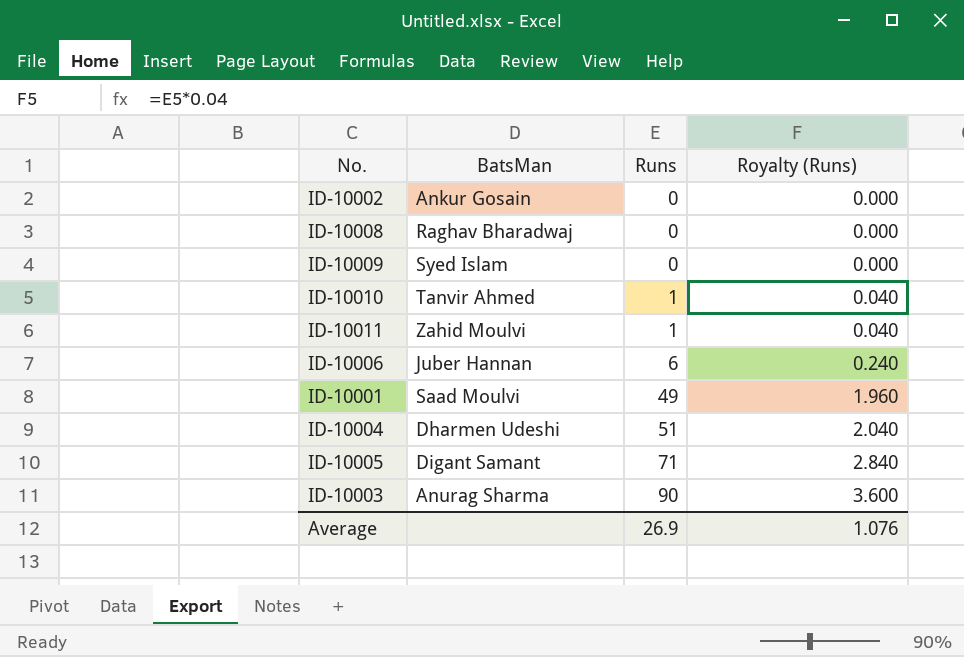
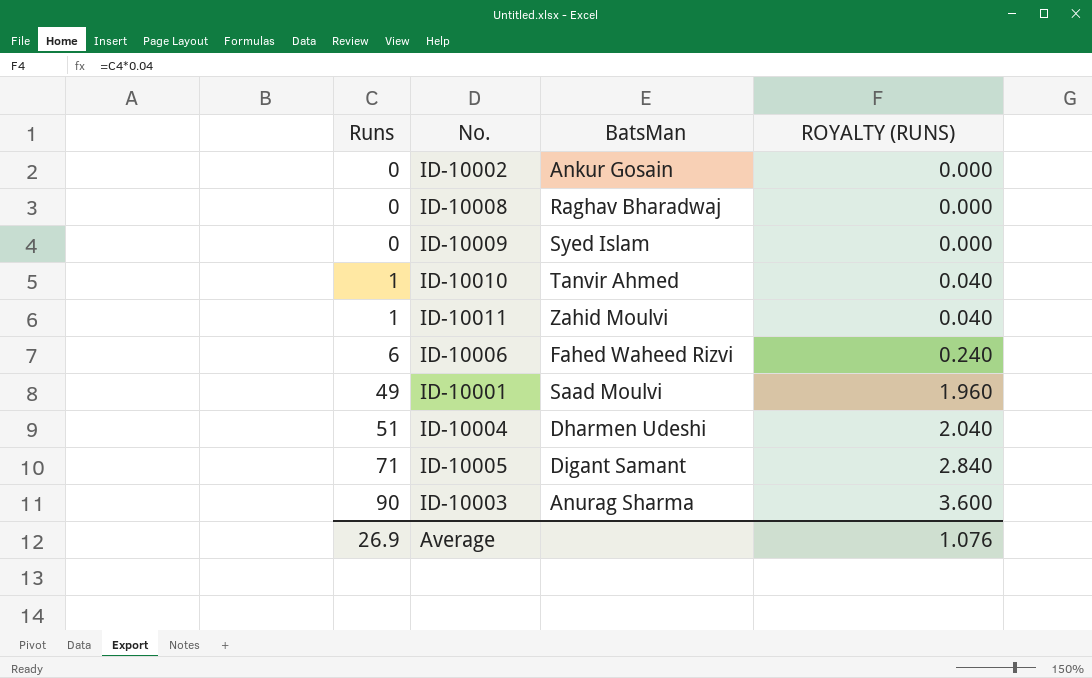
column Runs | position: 3 -> 1
column name: Royalty (Runs) -> ROYALTY (RUNS)
ID-10006 | BatsMan: Juber Hannan -> Fahed Waheed Rizvi

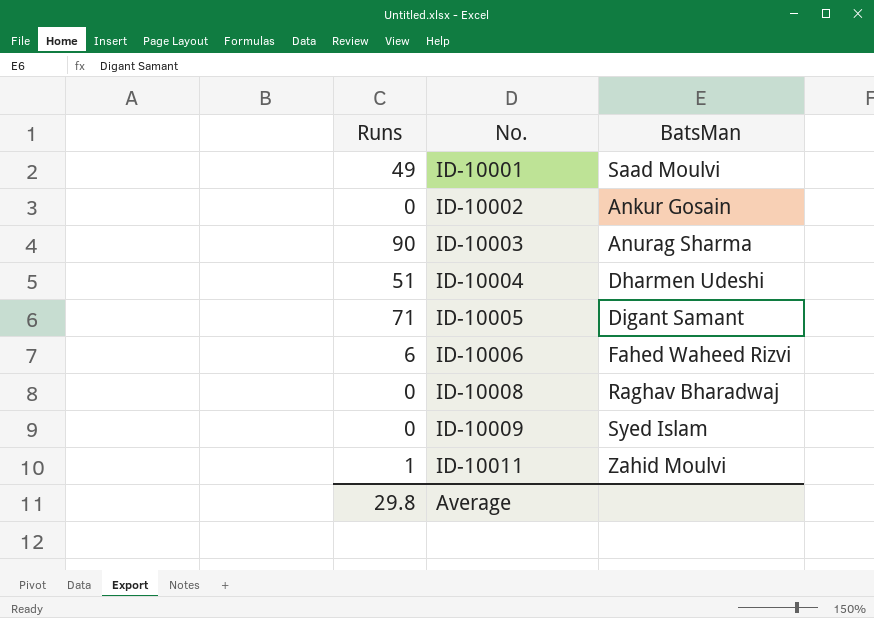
row order: Runs ascending -> No. ascending
column ROYALTY (RUNS) | formula: [Runs] * 0.04 -> none
row ID-10010: 1 | Tanvir Ahmed | 0.040 -> none
Average | Runs: 26.9 -> 29.8

